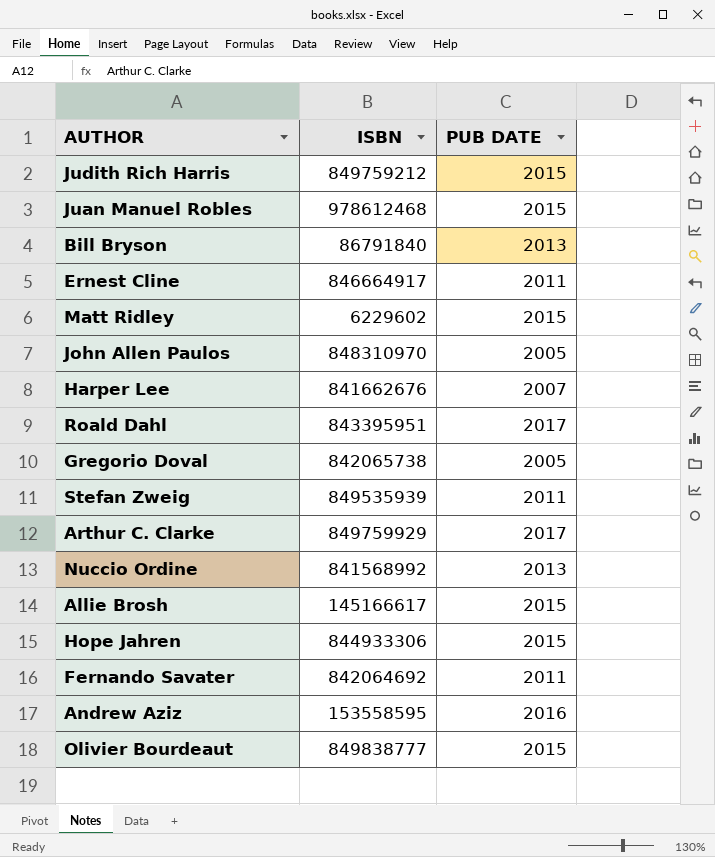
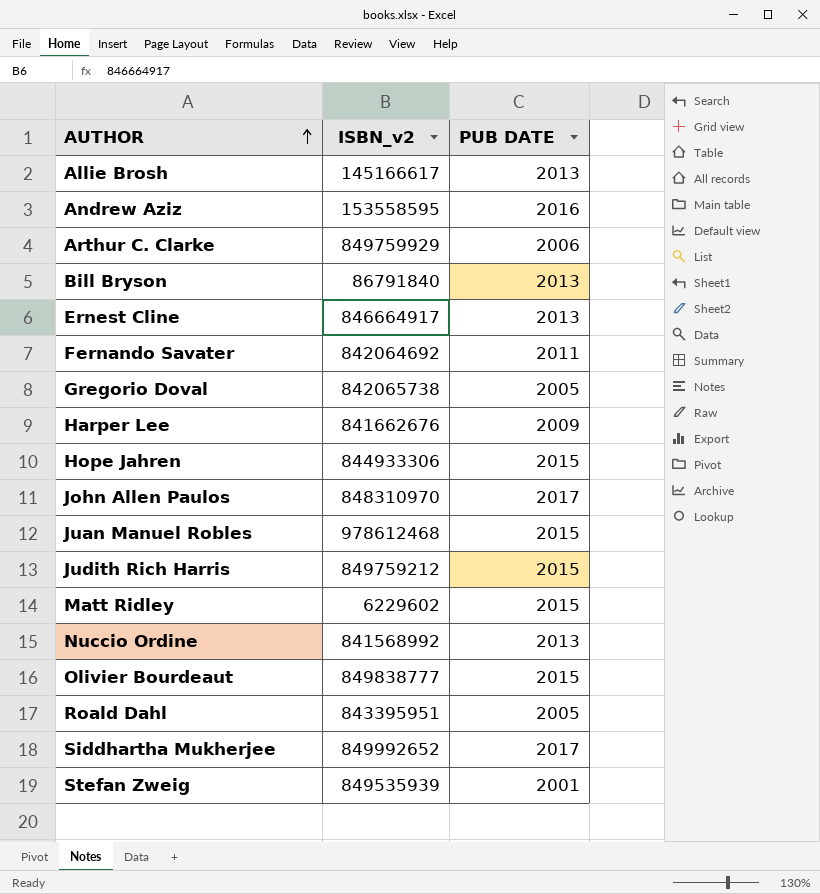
row order: none -> AUTHOR ascending
column name: ISBN -> ISBN_v2
Allie Brosh | PUB DATE: 2015 -> 2013
Arthur C. Clarke | PUB DATE: 2017 -> 2006
Ernest Cline | PUB DATE: 2011 -> 2013
Harper Lee | PUB DATE: 2007 -> 2009
John Allen Paulos | PUB DATE: 2005 -> 2017
Roald Dahl | PUB DATE: 2017 -> 2005
row Siddhartha Mukherjee: none -> 849992652 | 2017
Stefan Zweig | PUB DATE: 2011 -> 2001

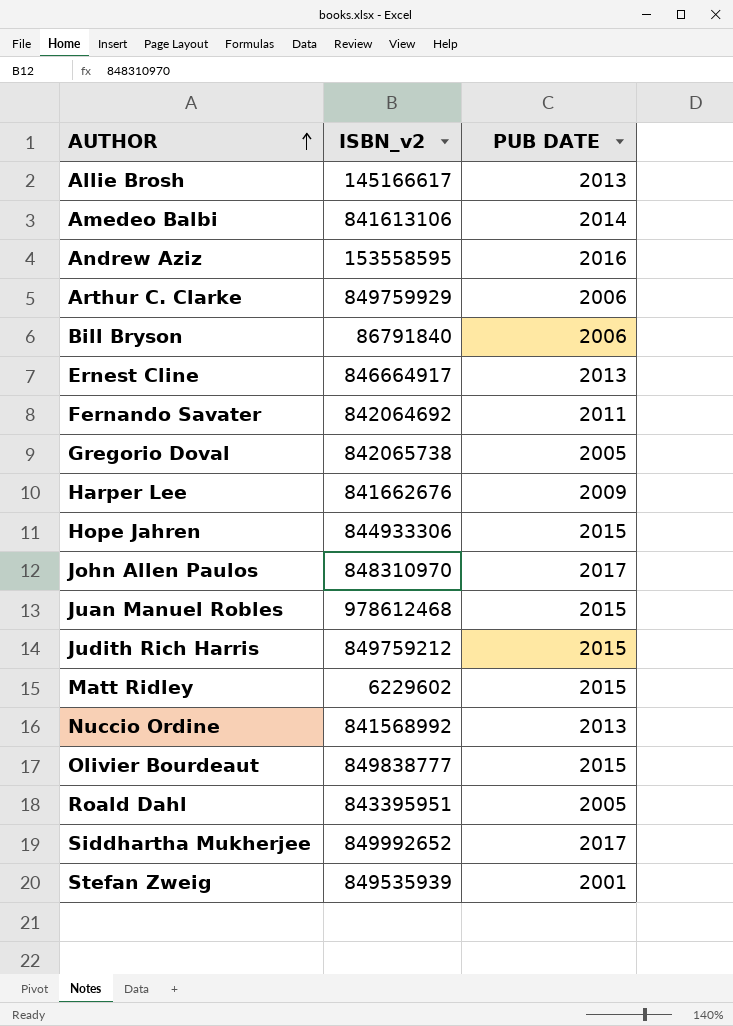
row Amedeo Balbi: none -> 841613106 | 2014
Bill Bryson | PUB DATE: 2013 -> 2006

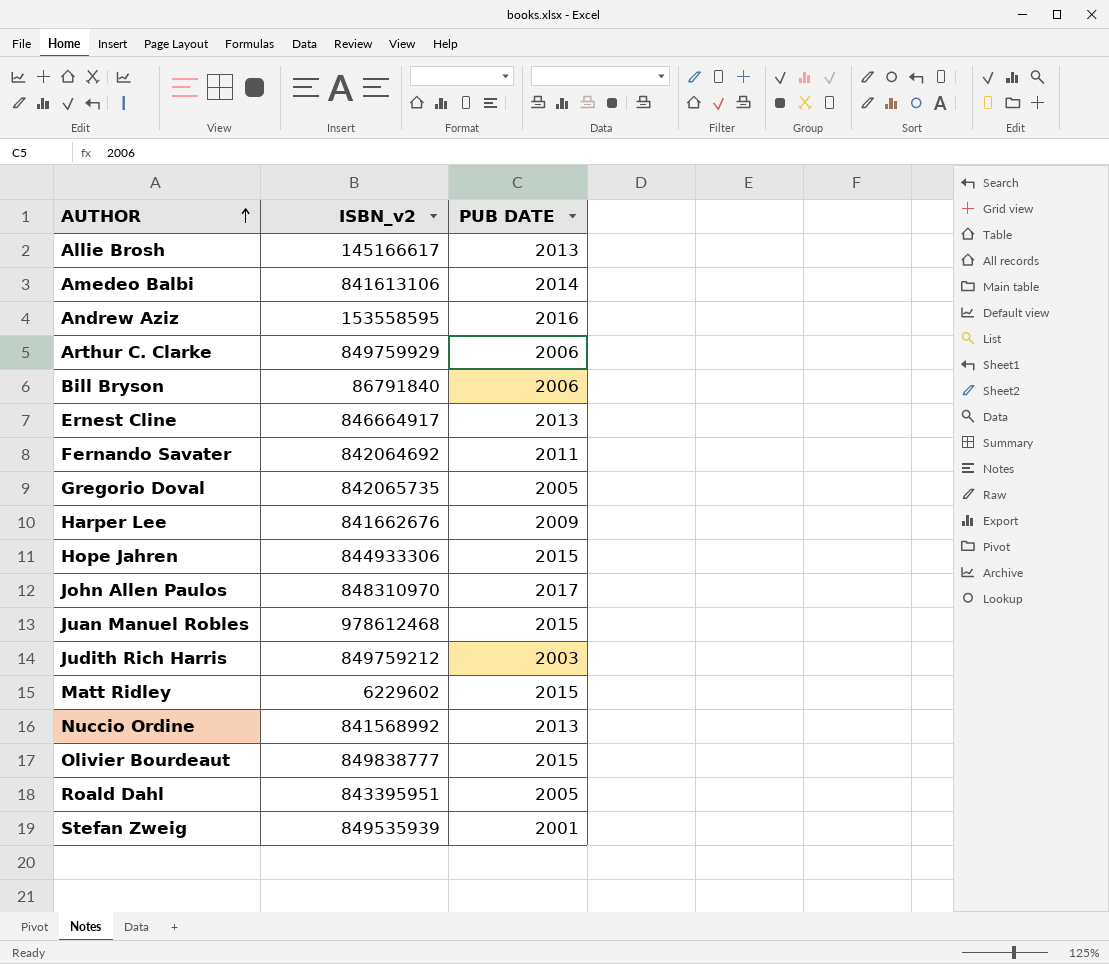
row Siddhartha Mukherjee: 849992652 | 2017 -> none
Gregorio Doval | ISBN_v2: 842065738 -> 842065735
Judith Rich Harris | PUB DATE: 2015 -> 2003

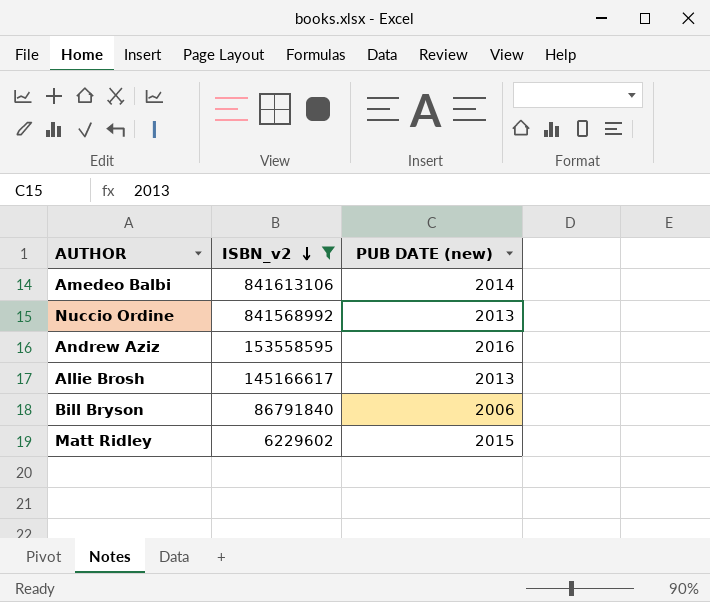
filter: none -> ISBN_v2 <= 841613106
row order: AUTHOR ascending -> ISBN_v2 descending
column name: PUB DATE -> PUB DATE (new)

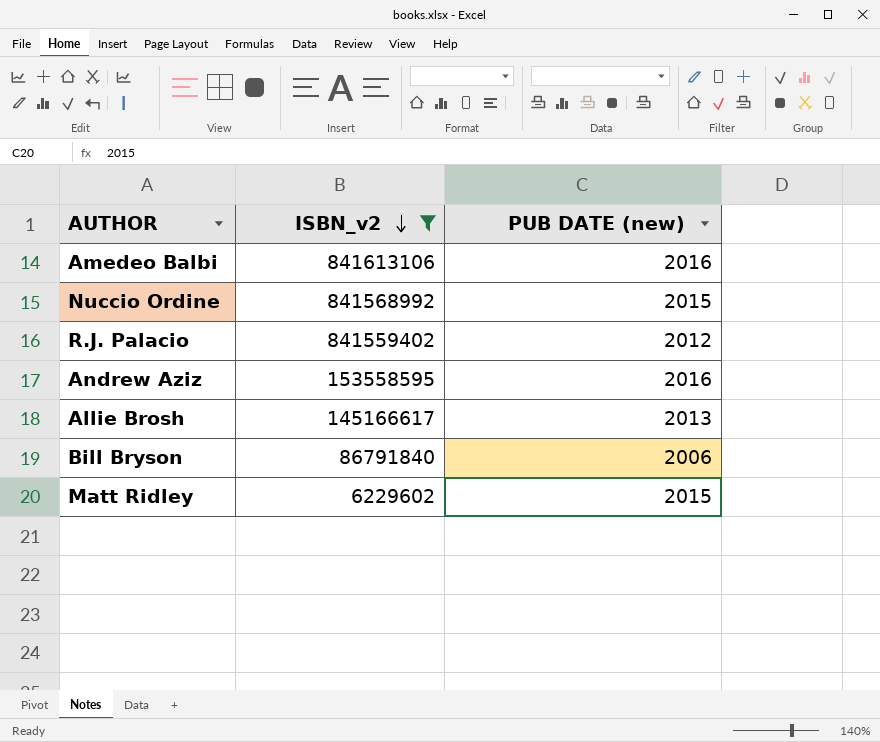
Amedeo Balbi | PUB DATE (new): 2014 -> 2016
Nuccio Ordine | PUB DATE (new): 2013 -> 2015
row R.J. Palacio: none -> 841559402 | 2012

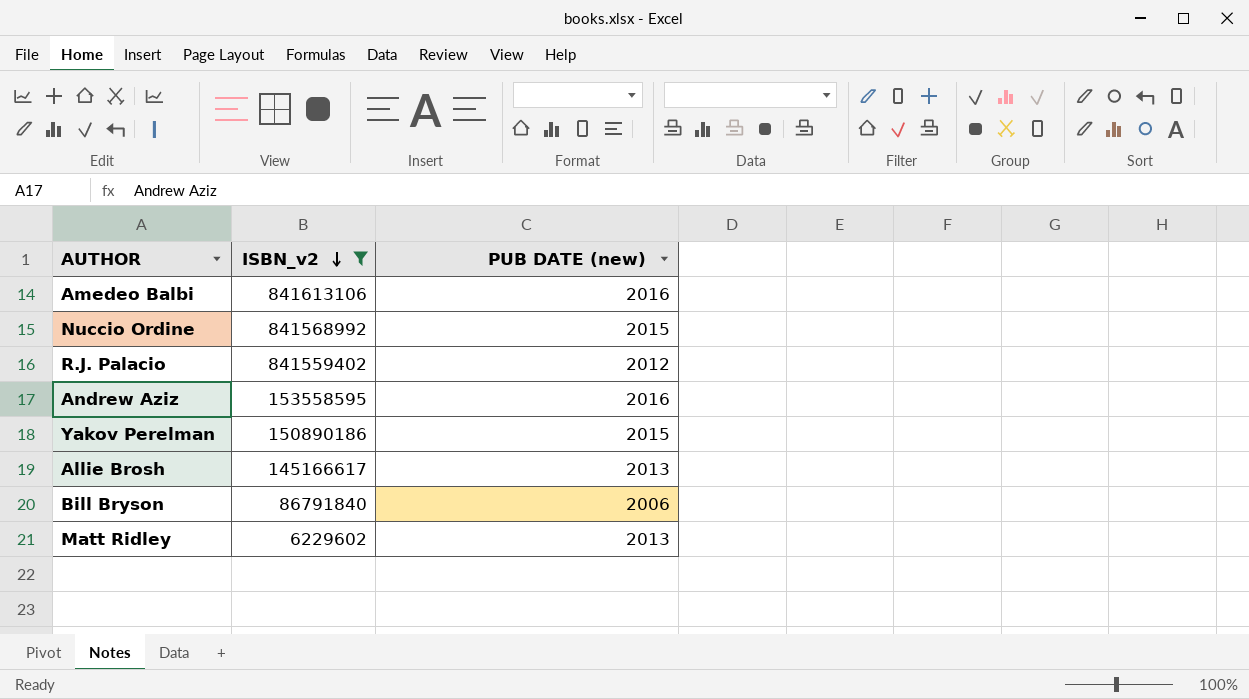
row Yakov Perelman: none -> 150890186 | 2015
Matt Ridley | PUB DATE (new): 2015 -> 2013

